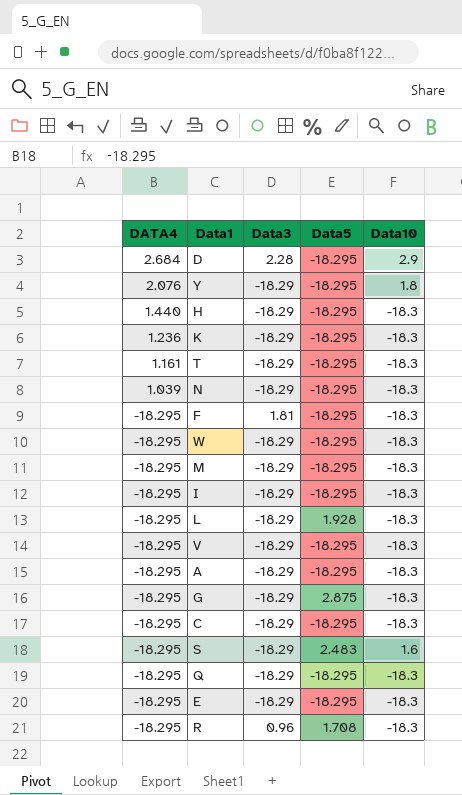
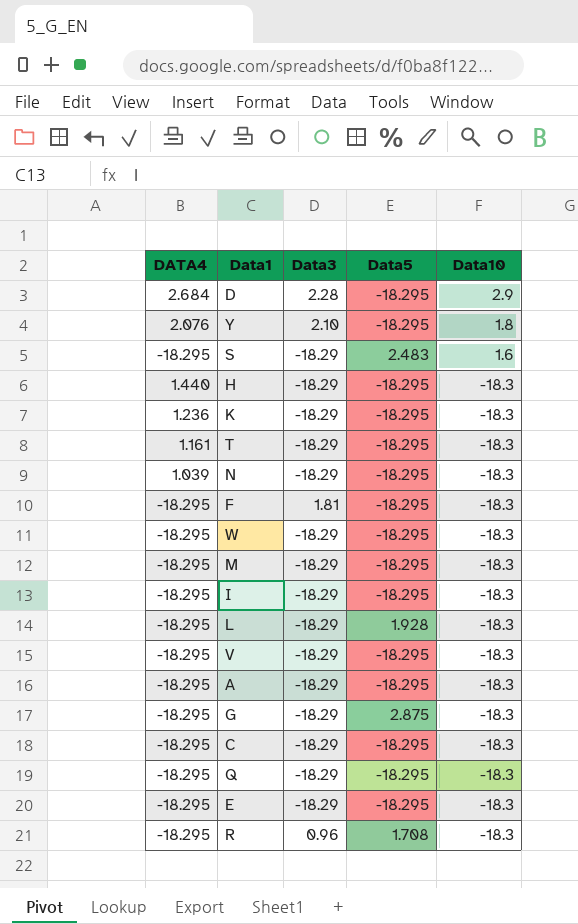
row order: DATA4 descending -> Data10 descending
Y | Data3: -18.29 -> 2.10

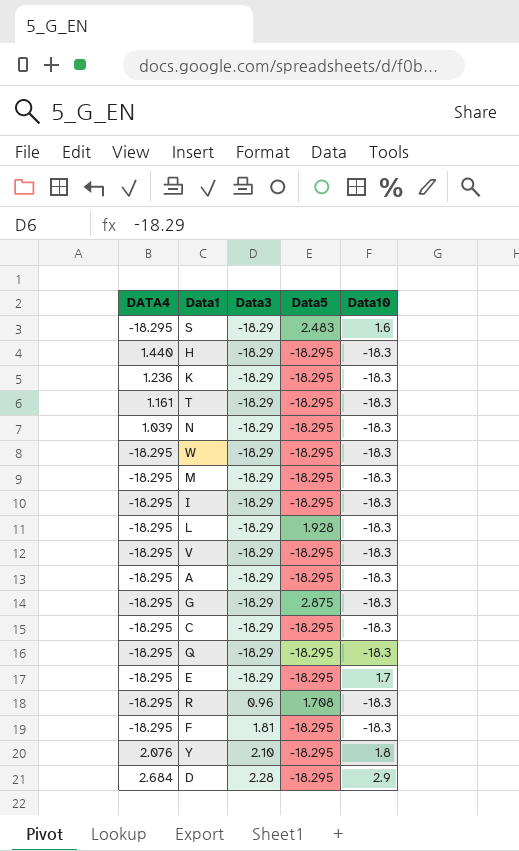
row order: Data10 descending -> Data3 ascending
E | Data10: -18.3 -> 1.7

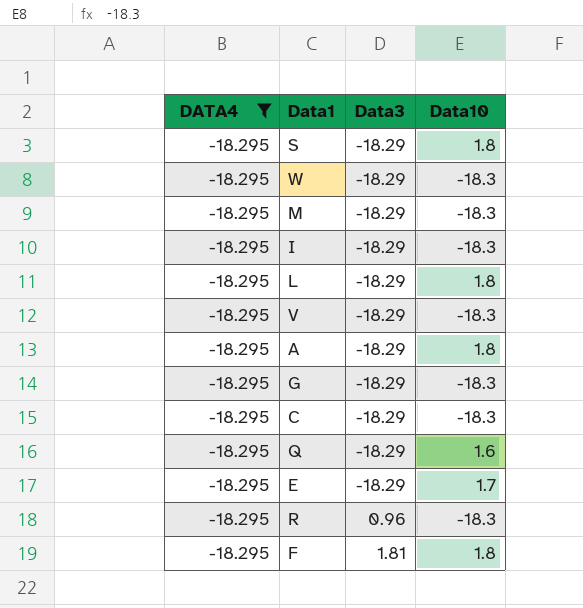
filter: none -> DATA4 = -18.295
column Data5 | position: 4 -> none
S | Data10: 1.6 -> 1.8
L | Data10: -18.3 -> 1.8
A | Data10: -18.3 -> 1.8
Q | Data10: -18.3 -> 1.6
F | Data10: -18.3 -> 1.8

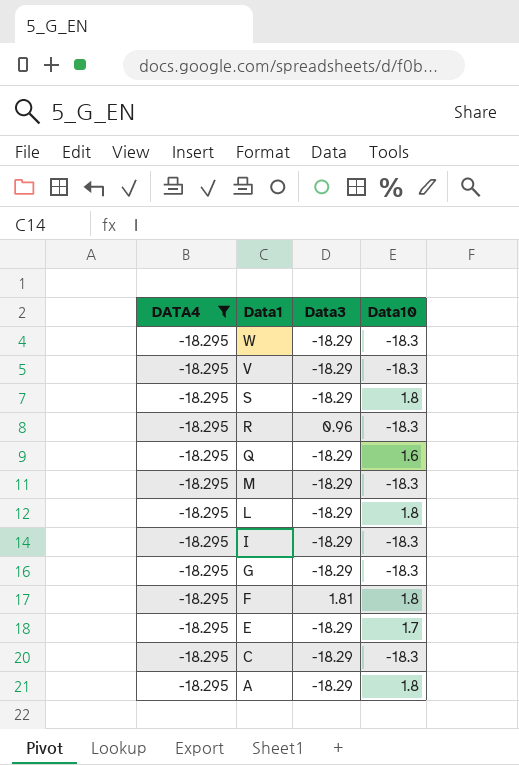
row order: Data3 ascending -> Data1 descending

